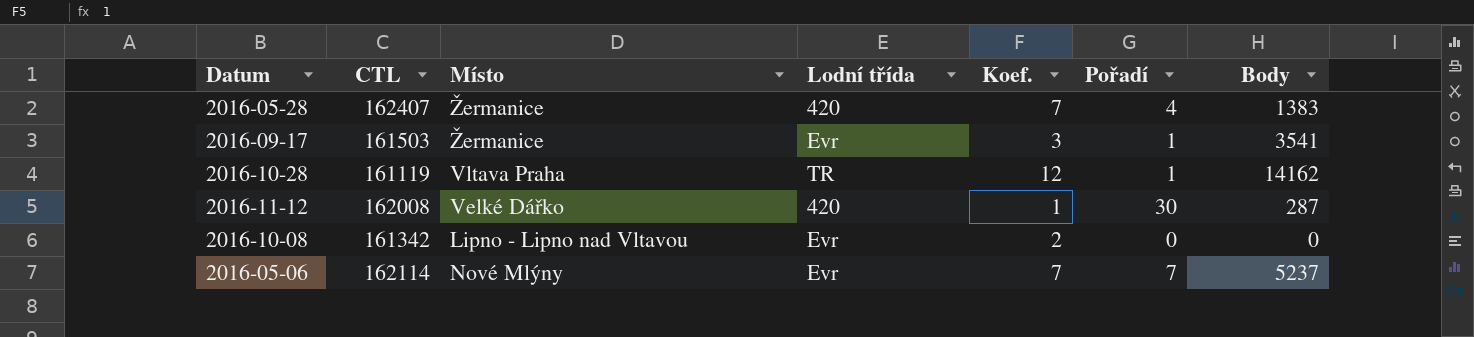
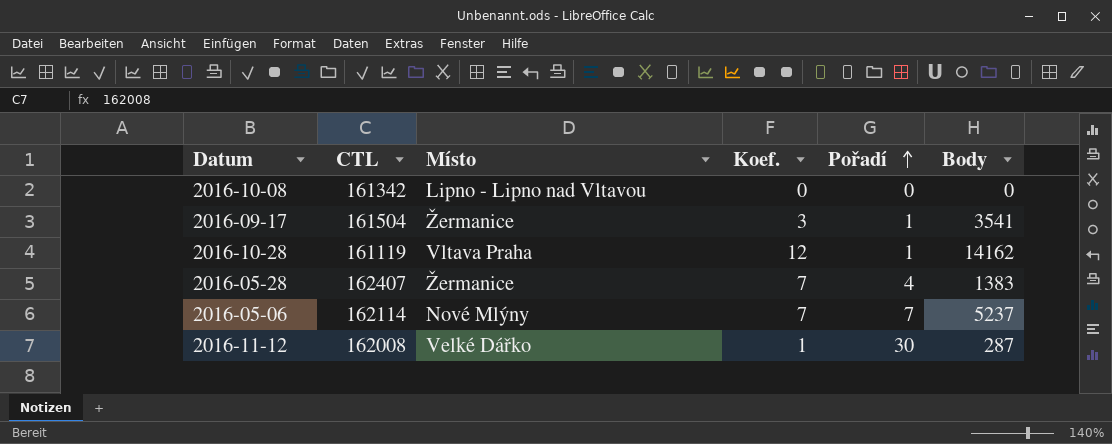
row order: none -> Pořadí ascending
column Lodní třída | position: 4 -> none
2016-10-08 | Koef.: 2 -> 0
2016-09-17 | CTL: 161503 -> 161504

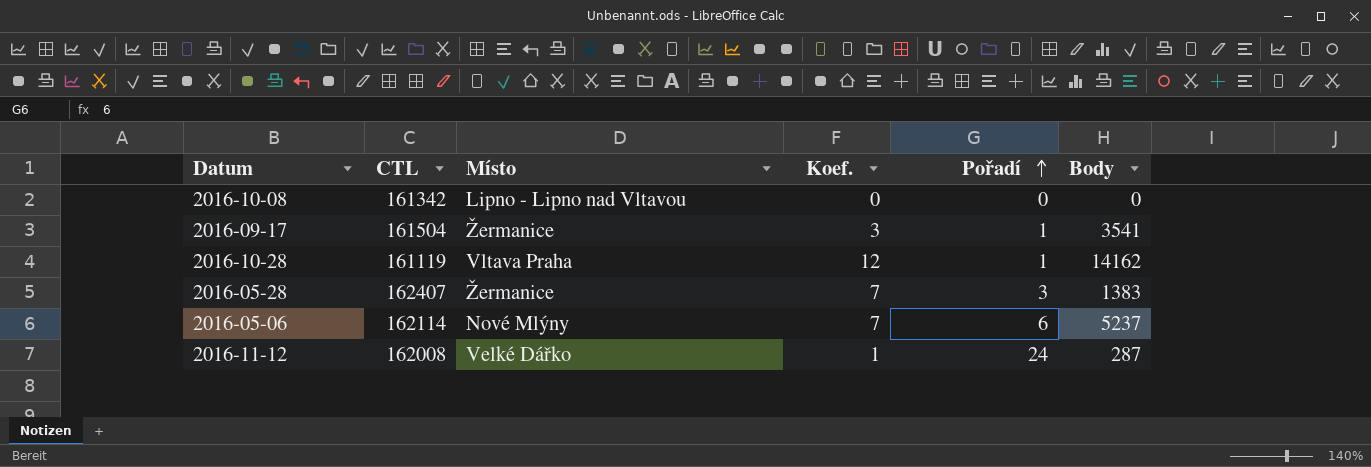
2016-05-28 | Pořadí: 4 -> 3
2016-05-06 | Pořadí: 7 -> 6
2016-11-12 | Pořadí: 30 -> 24

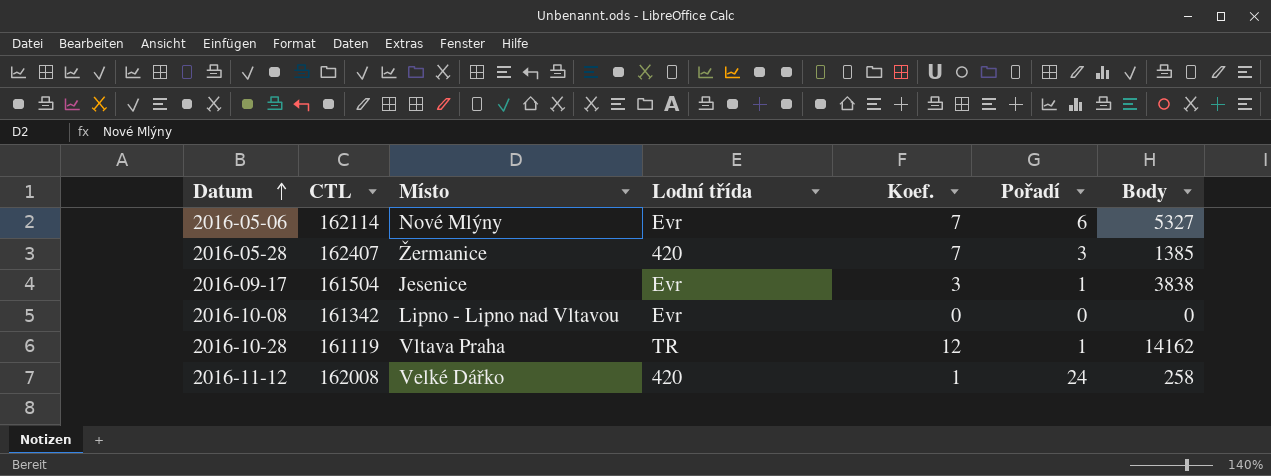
row order: Pořadí ascending -> Datum ascending
column Lodní třída | position: none -> 4
2016-05-06 | Body: 5237 -> 5327
2016-05-28 | Body: 1383 -> 1385
2016-09-17 | Místo: Žermanice -> Jesenice
2016-09-17 | Body: 3541 -> 3838
2016-11-12 | Body: 287 -> 258

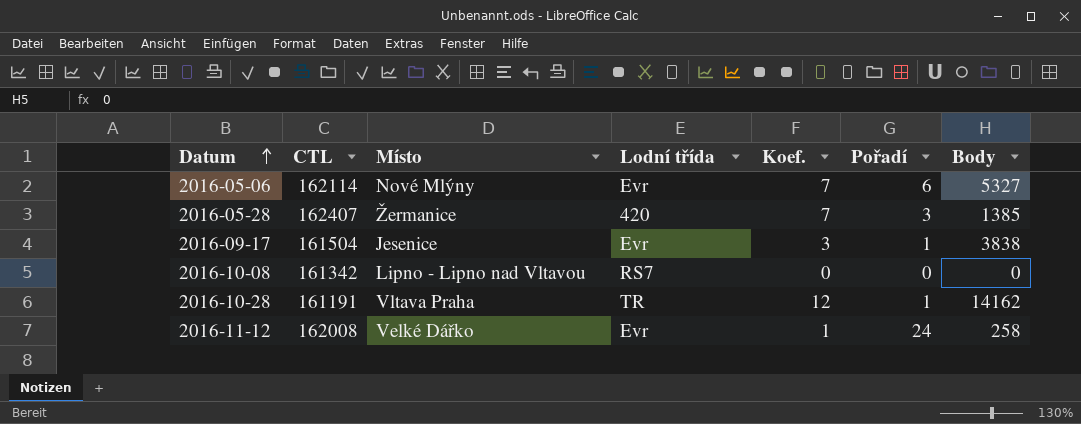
2016-10-08 | Lodní třída: Evr -> RS7
2016-10-28 | CTL: 161119 -> 161191
2016-11-12 | Lodní třída: 420 -> Evr

